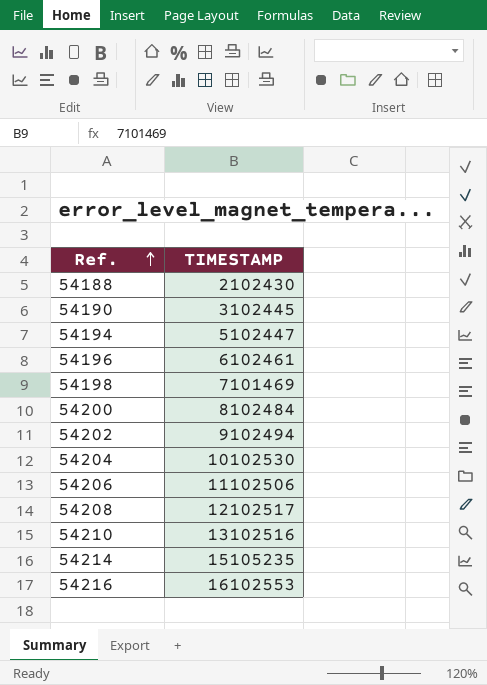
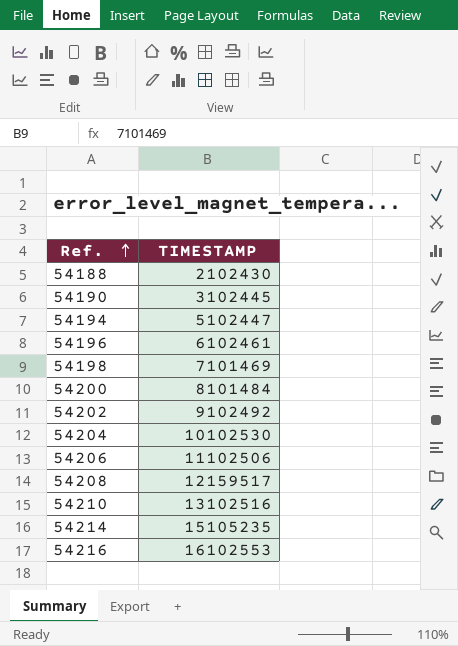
54200 | TIMESTAMP: 8102484 -> 8101484
54202 | TIMESTAMP: 9102494 -> 9102492
54208 | TIMESTAMP: 12102517 -> 12159517

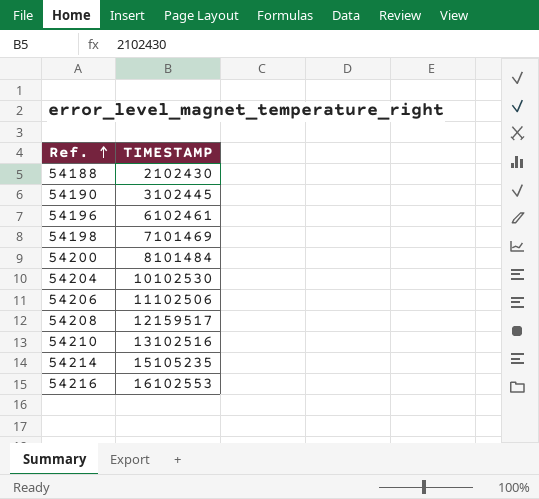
row 54194: 5102447 -> none
row 54202: 9102492 -> none

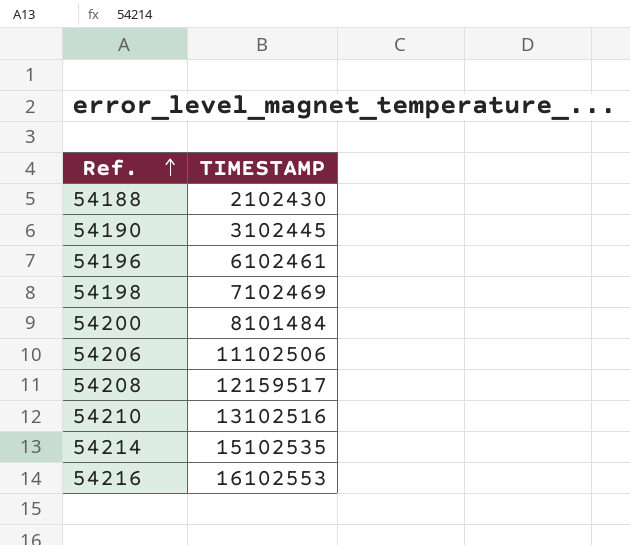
row 54204: 10102530 -> none
54198 | TIMESTAMP: 7101469 -> 7102469
54214 | TIMESTAMP: 15105235 -> 15102535

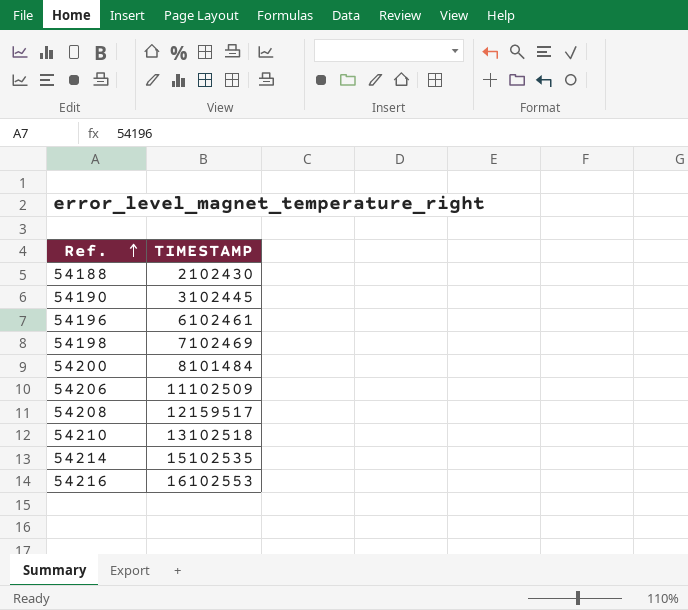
54206 | TIMESTAMP: 11102506 -> 11102509
54210 | TIMESTAMP: 13102516 -> 13102518

